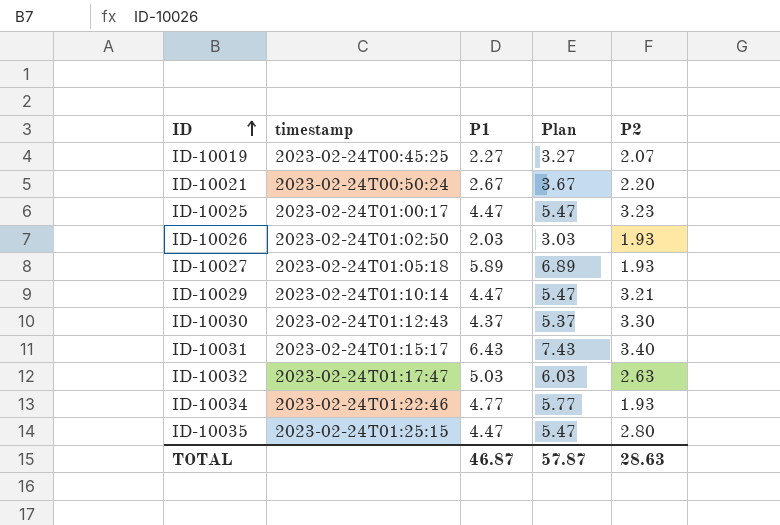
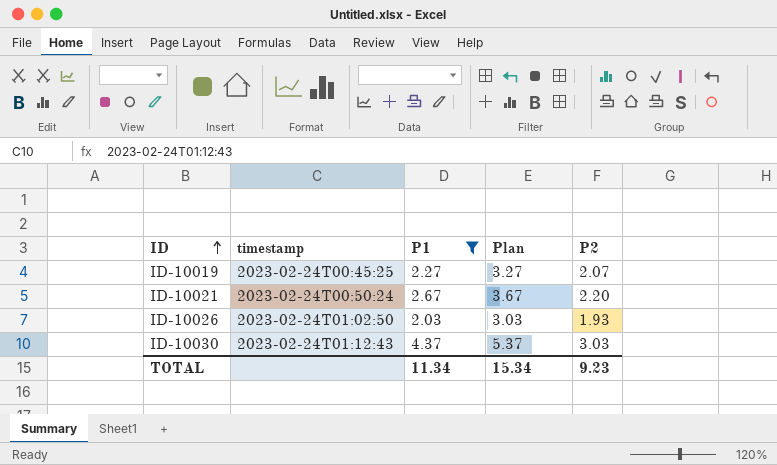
filter: none -> P1 <= 4.37
ID-10030 | P2: 3.30 -> 3.03
TOTAL | P1: 46.87 -> 11.34
TOTAL | Plan: 57.87 -> 15.34
TOTAL | P2: 28.63 -> 9.23

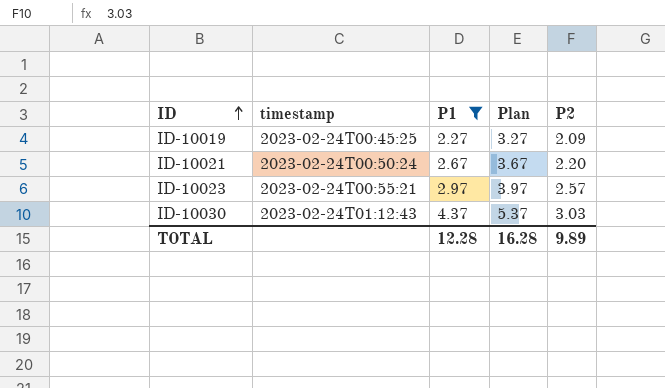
row ID-10026: 2023-02-24T01:02:50 | 2.03 | 3.03 | 1.93 -> none
ID-10019 | P2: 2.07 -> 2.09
row ID-10023: none -> 2023-02-24T00:55:21 | 2.97 | 3.97 | 2.57
TOTAL | P1: 11.34 -> 12.28
TOTAL | Plan: 15.34 -> 16.28
TOTAL | P2: 9.23 -> 9.89

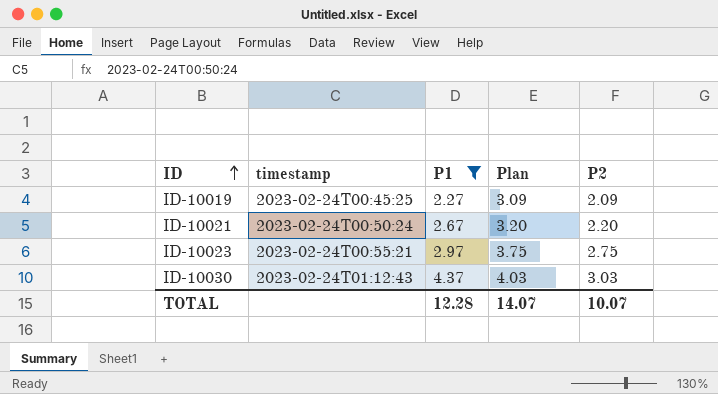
column Plan | formula: [P1] + 1 -> [P2] + 1
ID-10023 | P2: 2.57 -> 2.75
TOTAL | Plan: 16.28 -> 14.07
TOTAL | P2: 9.89 -> 10.07

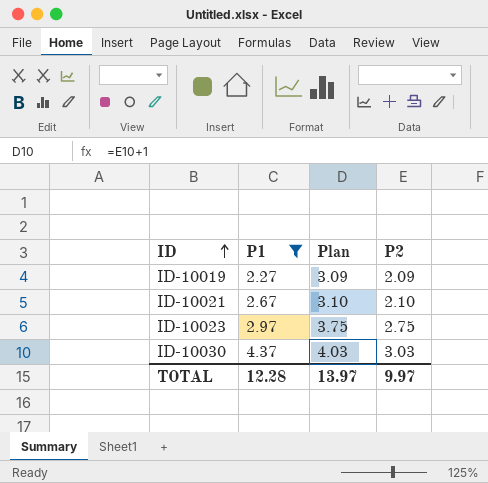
column timestamp | position: 2 -> none
ID-10021 | Plan: 3.20 -> 3.10
ID-10021 | P2: 2.20 -> 2.10
TOTAL | Plan: 14.07 -> 13.97
TOTAL | P2: 10.07 -> 9.97

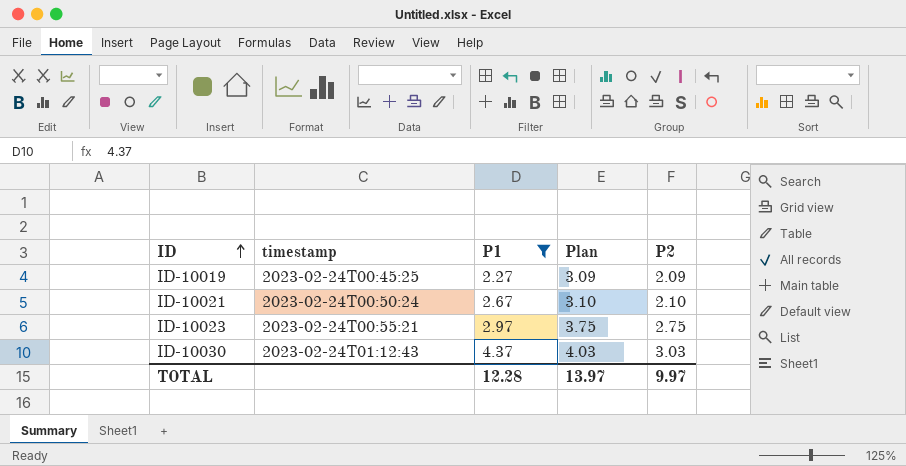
column timestamp | position: none -> 2

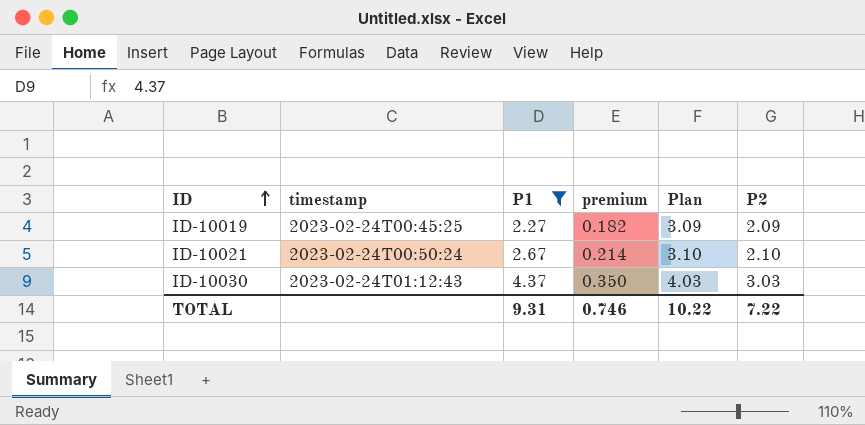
column premium | formula: none -> [P1] * 0.08
row ID-10023: 2023-02-24T00:55:21 | 2.97 | 3.75 | 2.75 -> none
TOTAL | P1: 12.28 -> 9.31
TOTAL | Plan: 13.97 -> 10.22
TOTAL | P2: 9.97 -> 7.22

